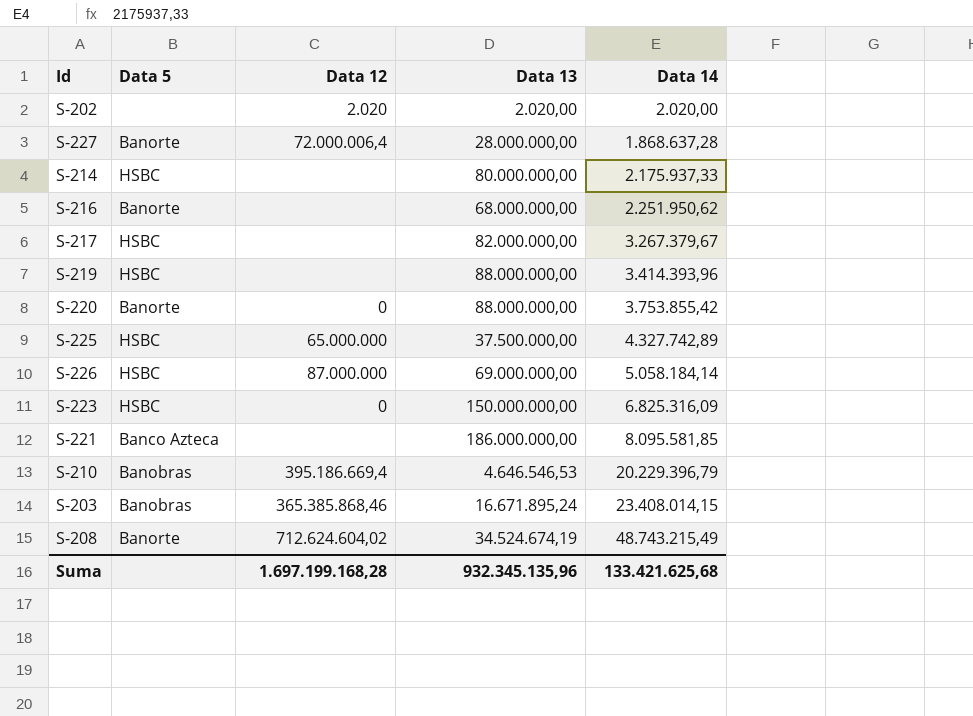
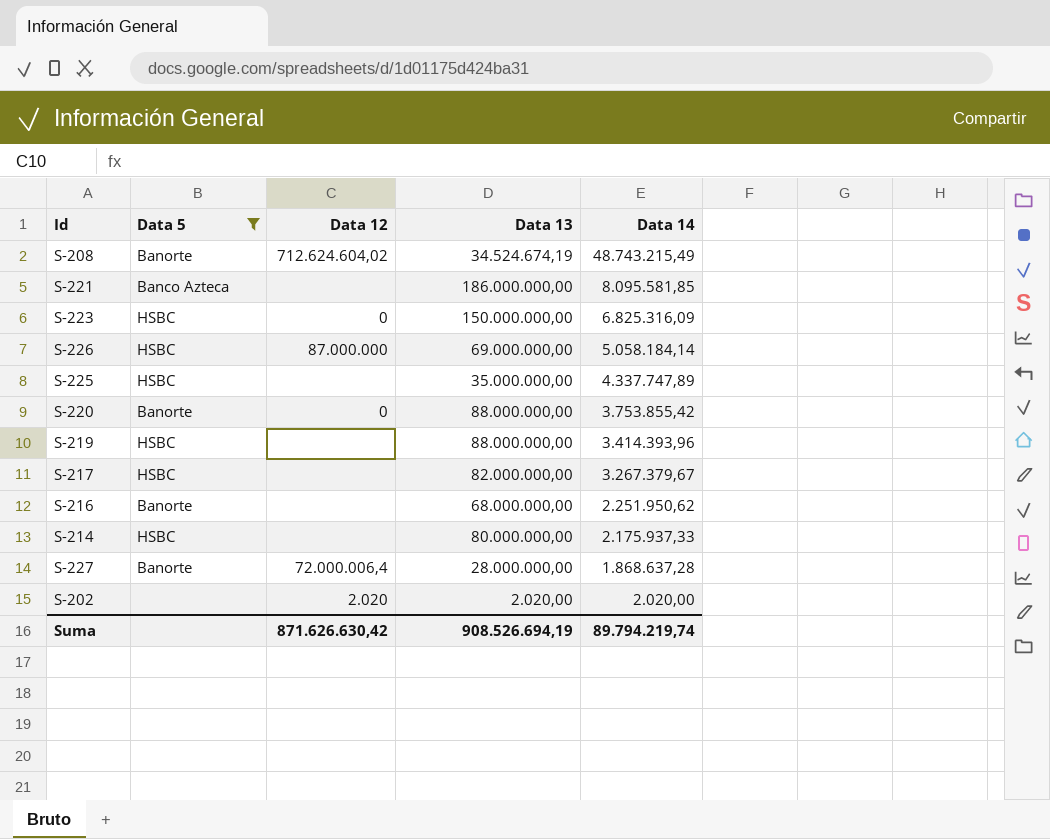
filter: none -> Data 5 != Banobras
row order: Data 14 ascending -> Data 14 descending
S-225 | Data 12: 65.000.000 -> none
S-225 | Data 13: 37.500.000,00 -> 35.000.000,00
S-225 | Data 14: 4.327.742,89 -> 4.337.747,89
Suma | Data 12: 1.697.199.168,28 -> 871.626.630,42
Suma | Data 13: 932.345.135,96 -> 908.526.694,19
Suma | Data 14: 133.421.625,68 -> 89.794.219,74

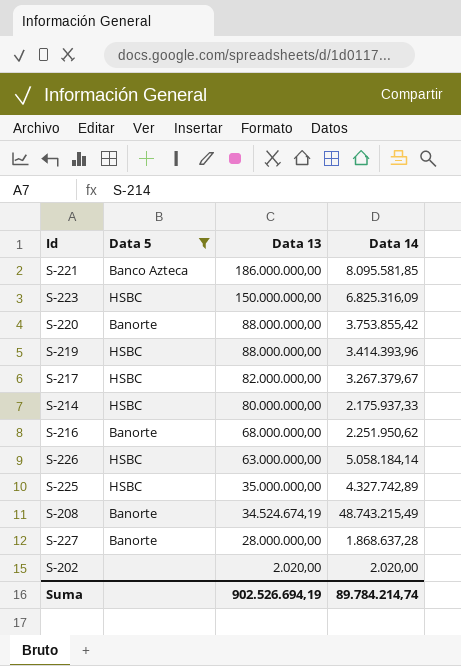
row order: Data 14 descending -> Data 13 descending
column Data 12 | position: 3 -> none
S-226 | Data 13: 69.000.000,00 -> 63.000.000,00
S-225 | Data 14: 4.337.747,89 -> 4.327.742,89
Suma | Data 13: 908.526.694,19 -> 902.526.694,19
Suma | Data 14: 89.794.219,74 -> 89.784.214,74

